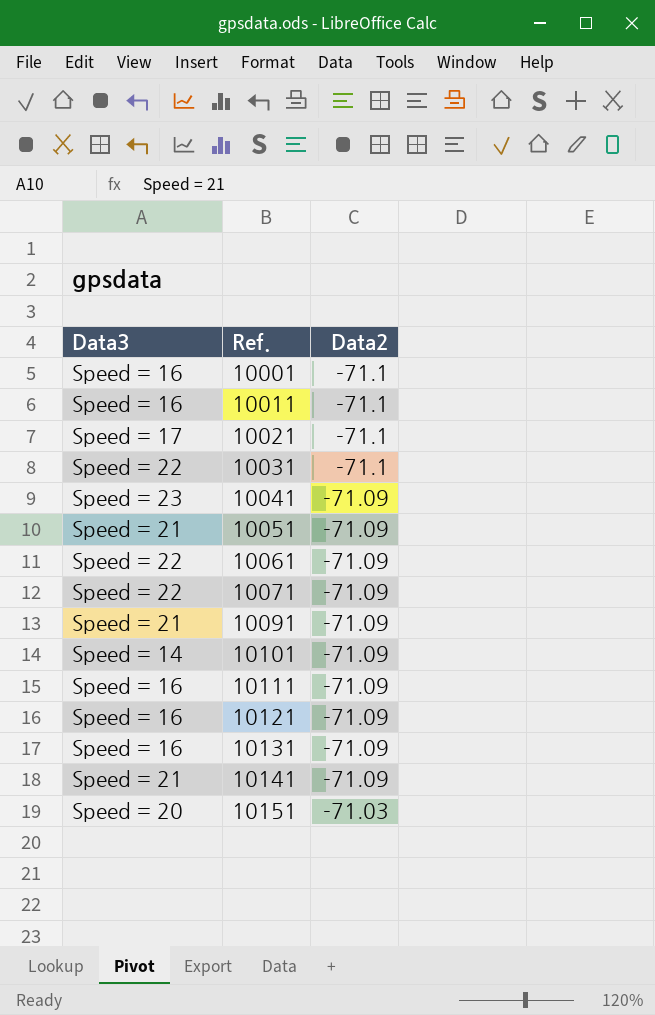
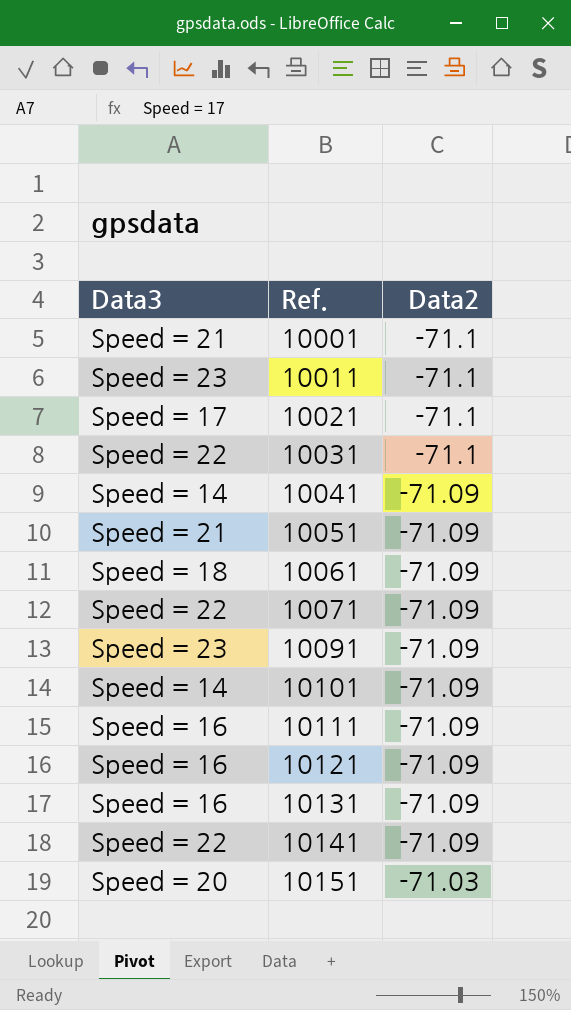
10001 | Data3: Speed = 16 -> Speed = 21
10011 | Data3: Speed = 16 -> Speed = 23
10041 | Data3: Speed = 23 -> Speed = 14
10061 | Data3: Speed = 22 -> Speed = 18
10091 | Data3: Speed = 21 -> Speed = 23
10141 | Data3: Speed = 21 -> Speed = 22

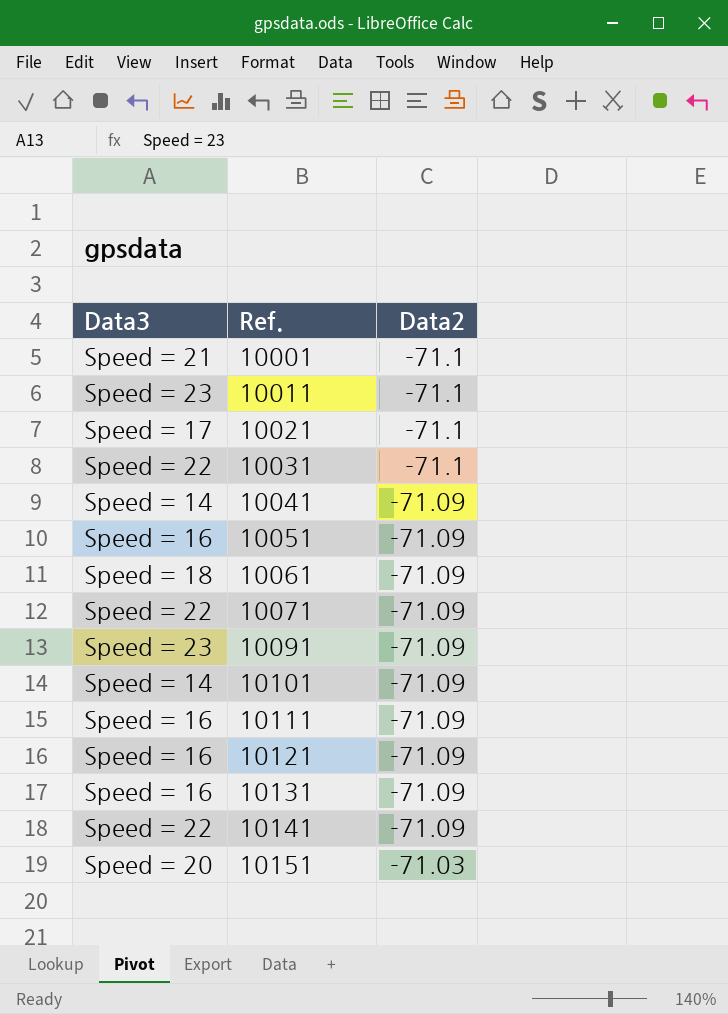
10051 | Data3: Speed = 21 -> Speed = 16

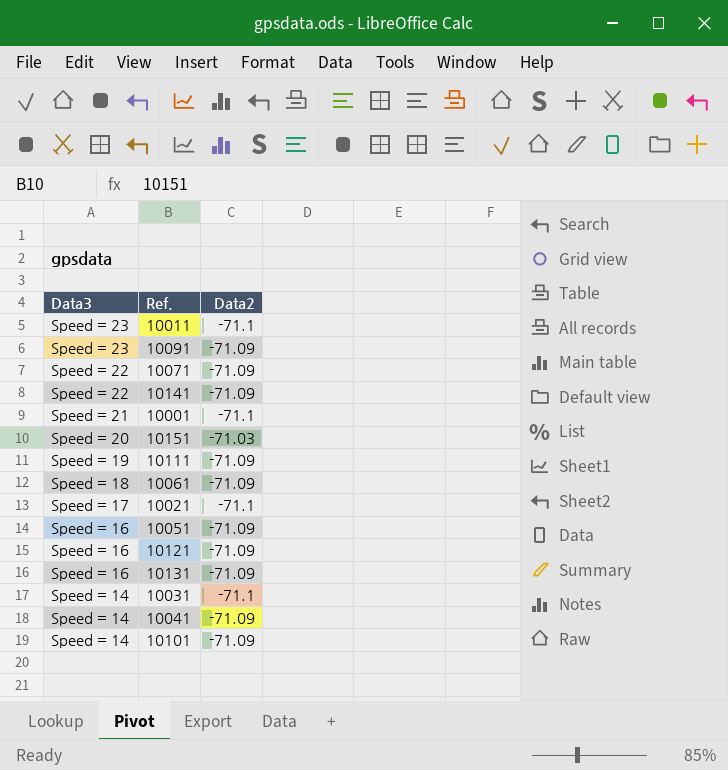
row order: Ref. ascending -> Data3 descending
10111 | Data3: Speed = 16 -> Speed = 19
10031 | Data3: Speed = 22 -> Speed = 14

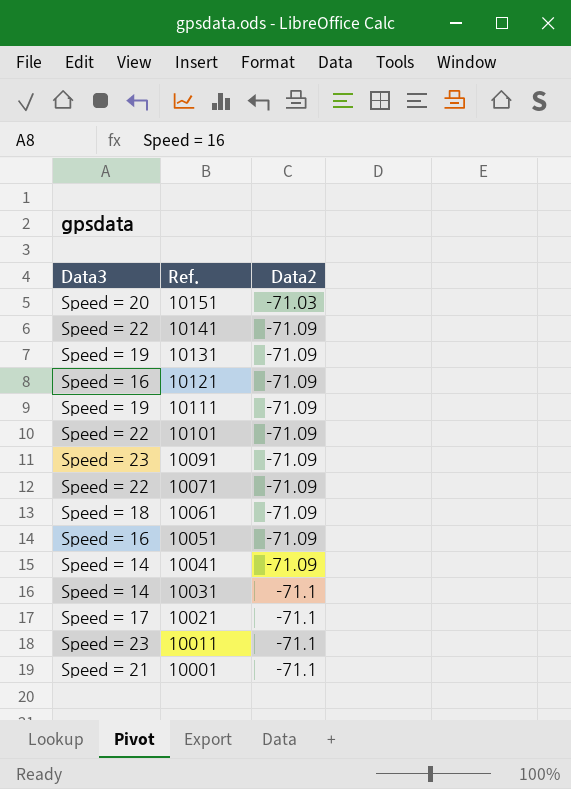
row order: Data3 descending -> Ref. descending
10131 | Data3: Speed = 16 -> Speed = 19
10101 | Data3: Speed = 14 -> Speed = 22

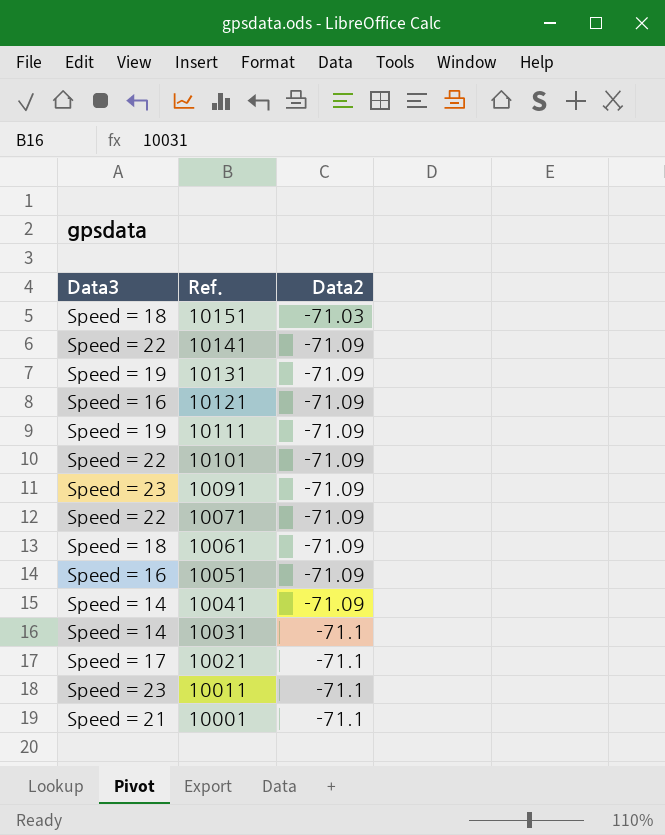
10151 | Data3: Speed = 20 -> Speed = 18

